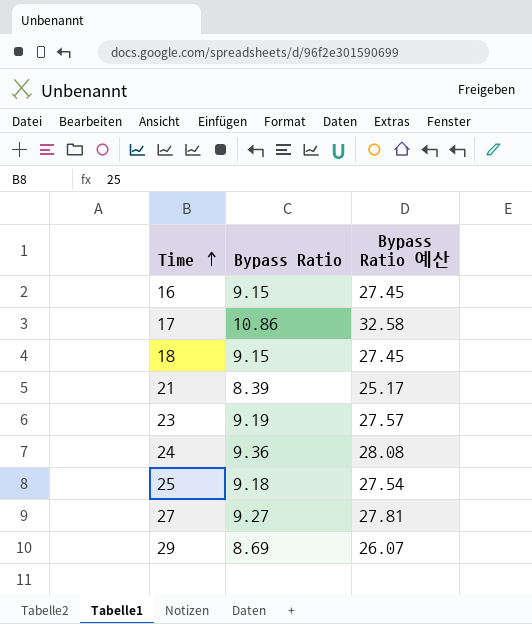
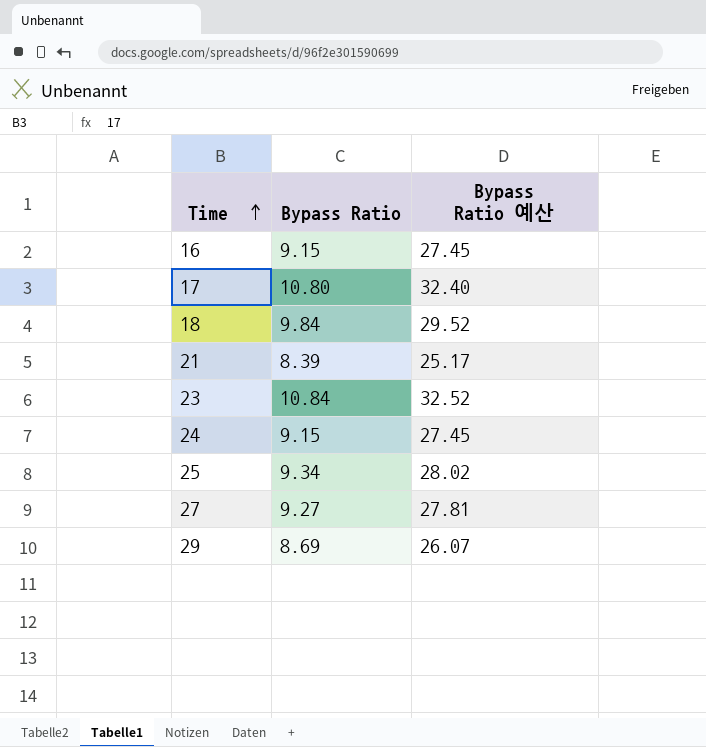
17 | Bypass Ratio: 10.86 -> 10.80
17 | Bypass Ratio 예산: 32.58 -> 32.40
18 | Bypass Ratio: 9.15 -> 9.84
18 | Bypass Ratio 예산: 27.45 -> 29.52
23 | Bypass Ratio: 9.19 -> 10.84
23 | Bypass Ratio 예산: 27.57 -> 32.52
24 | Bypass Ratio: 9.36 -> 9.15
24 | Bypass Ratio 예산: 28.08 -> 27.45
25 | Bypass Ratio: 9.18 -> 9.34
25 | Bypass Ratio 예산: 27.54 -> 28.02

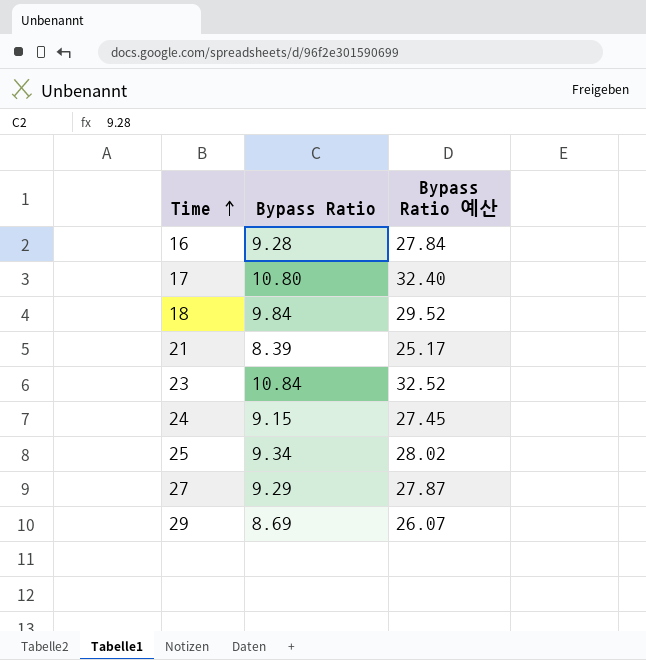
16 | Bypass Ratio: 9.15 -> 9.28
16 | Bypass Ratio 예산: 27.45 -> 27.84
27 | Bypass Ratio: 9.27 -> 9.29
27 | Bypass Ratio 예산: 27.81 -> 27.87

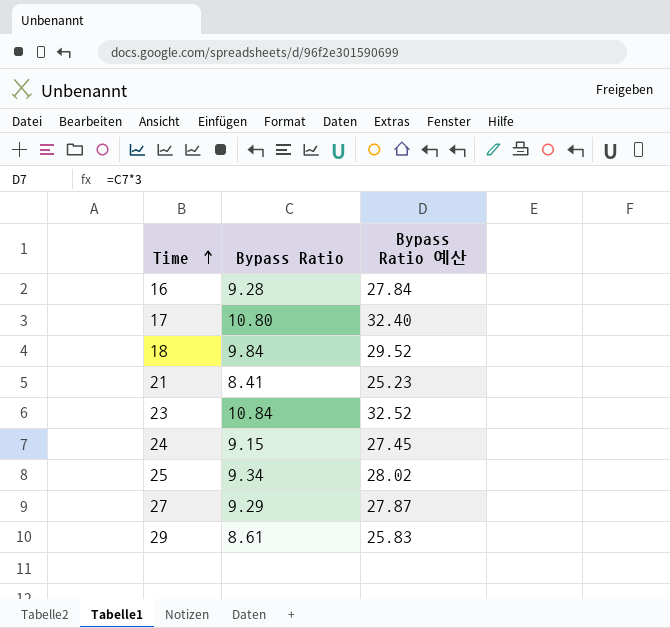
21 | Bypass Ratio: 8.39 -> 8.41
21 | Bypass Ratio 예산: 25.17 -> 25.23
29 | Bypass Ratio: 8.69 -> 8.61
29 | Bypass Ratio 예산: 26.07 -> 25.83

